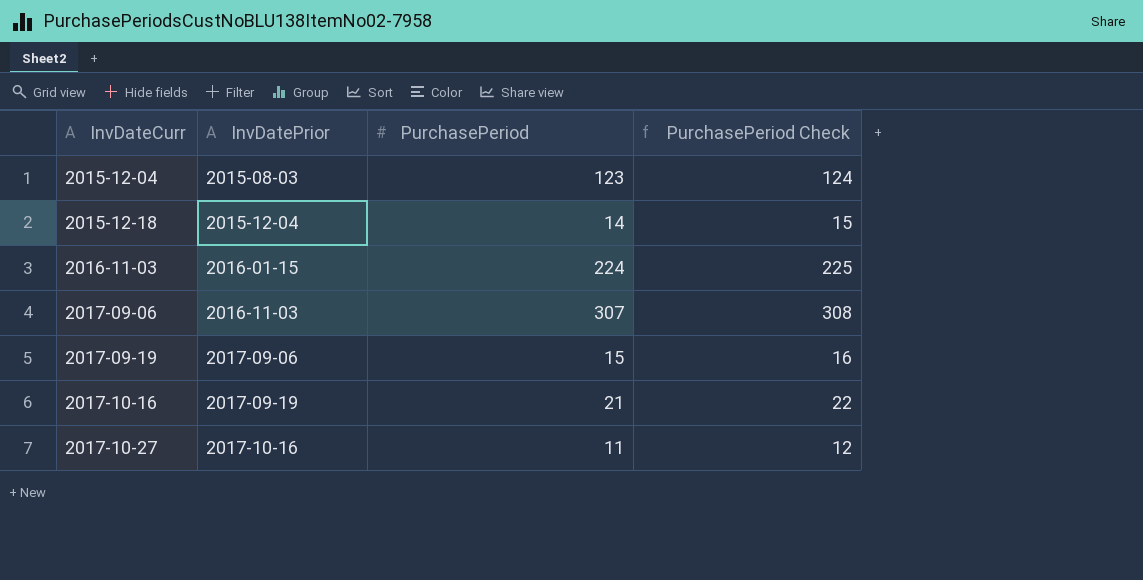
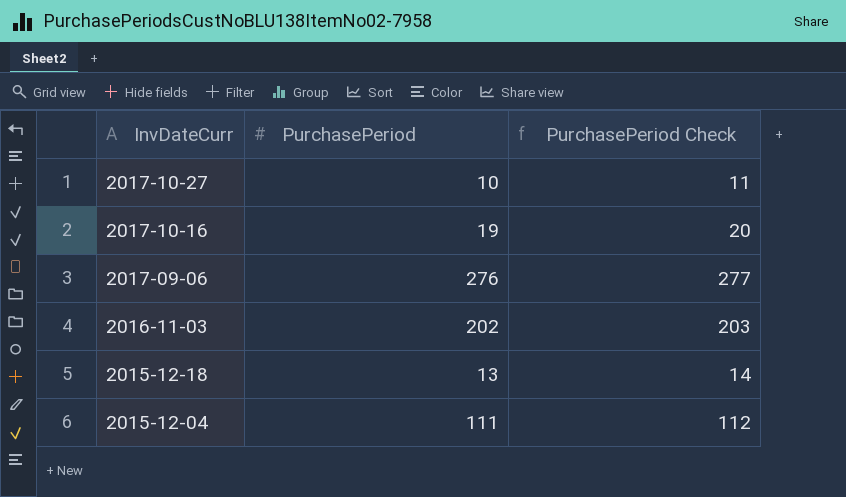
row order: InvDateCurr ascending -> InvDateCurr descending
column InvDatePrior | position: 2 -> none
row 2017-09-19: 2017-09-06 | 15 | 16 -> none
2017-10-27 | PurchasePeriod: 11 -> 10
2017-10-27 | PurchasePeriod Check: 12 -> 11
2017-10-16 | PurchasePeriod: 21 -> 19
2017-10-16 | PurchasePeriod Check: 22 -> 20
2017-09-06 | PurchasePeriod: 307 -> 276
2017-09-06 | PurchasePeriod Check: 308 -> 277
2016-11-03 | PurchasePeriod: 224 -> 202
2016-11-03 | PurchasePeriod Check: 225 -> 203
2015-12-18 | PurchasePeriod: 14 -> 13
2015-12-18 | PurchasePeriod Check: 15 -> 14
2015-12-04 | PurchasePeriod: 123 -> 111
2015-12-04 | PurchasePeriod Check: 124 -> 112

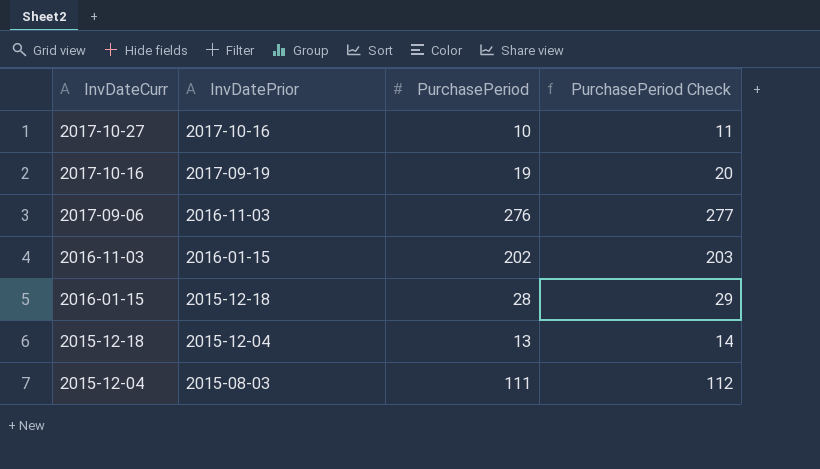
column InvDatePrior | position: none -> 2
row 2016-01-15: none -> 2015-12-18 | 28 | 29

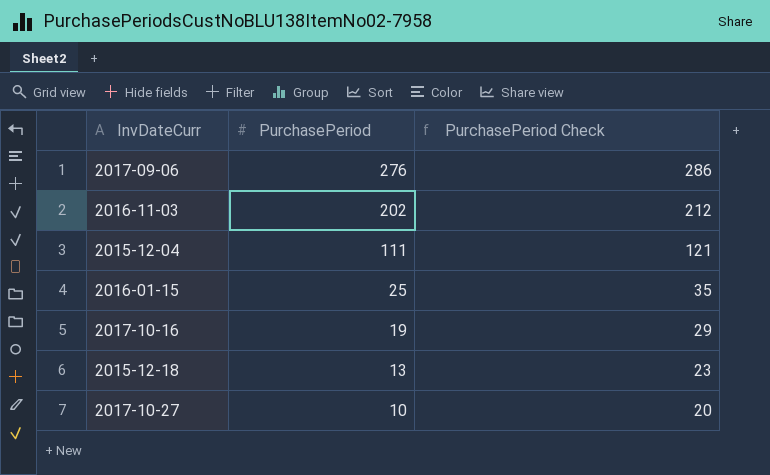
row order: InvDateCurr descending -> PurchasePeriod descending
column InvDatePrior | position: 2 -> none
column PurchasePeriod Check | formula: [PurchasePeriod] + 1 -> [PurchasePeriod] + 10
2016-01-15 | PurchasePeriod: 28 -> 25

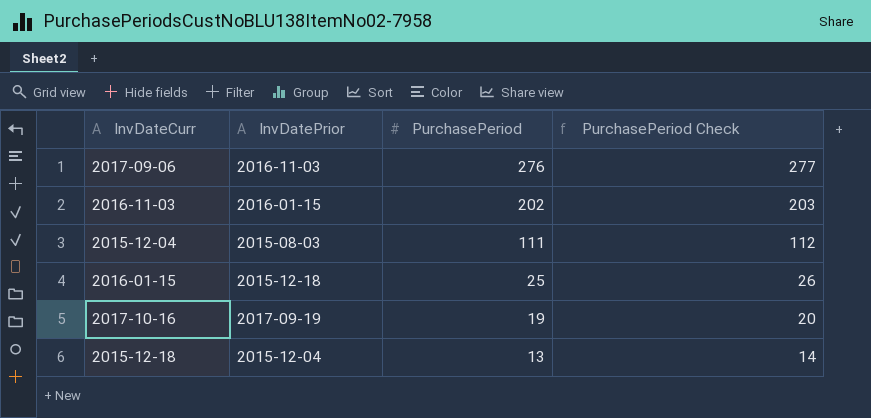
column InvDatePrior | position: none -> 2
column PurchasePeriod Check | formula: [PurchasePeriod] + 10 -> [PurchasePeriod] + 1
row 2017-10-27: 10 | 20 -> none

